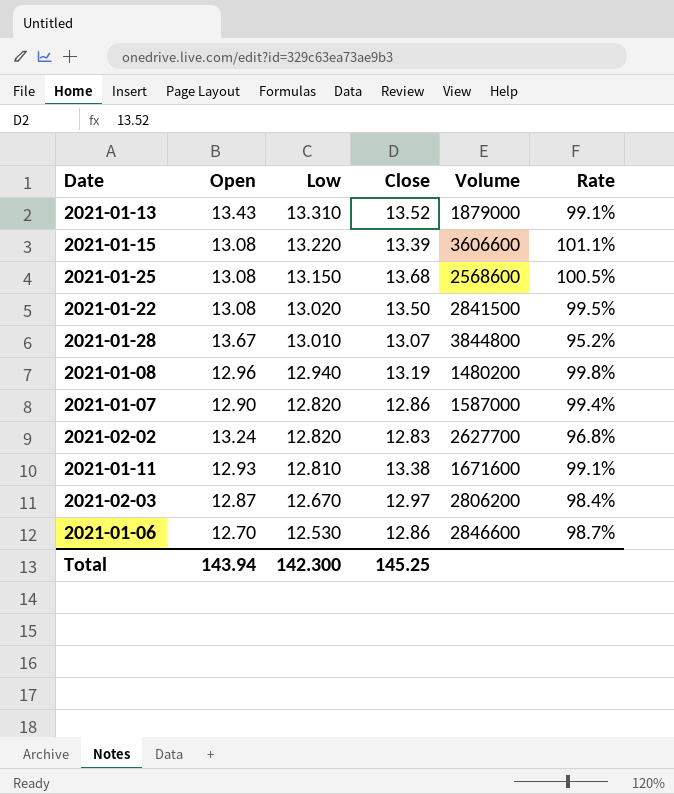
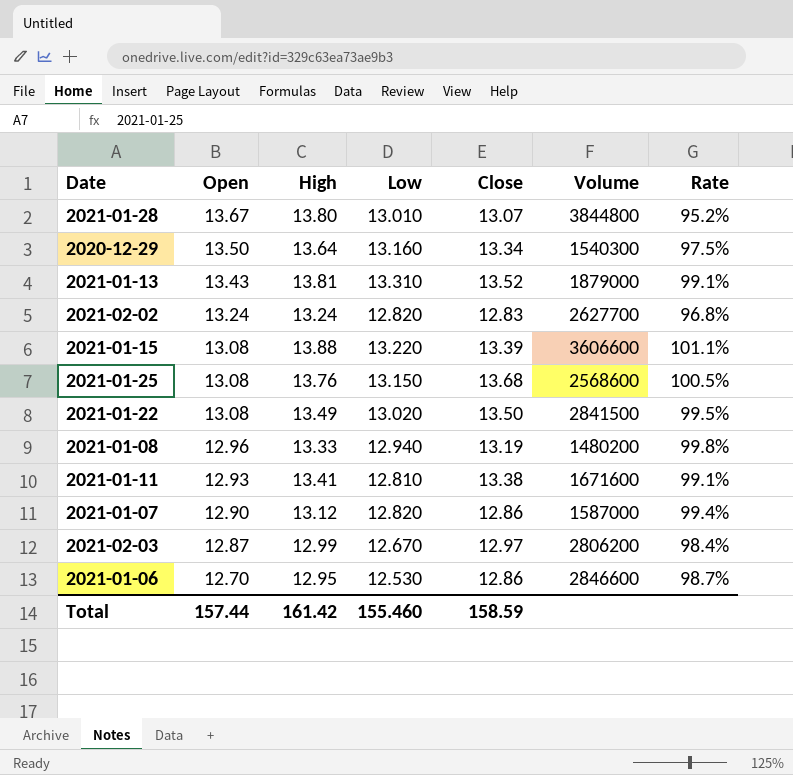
row order: Low descending -> Open descending
column High | position: none -> 3
row 2020-12-29: none -> 13.50 | 13.64 | 13.160 | 13.34 | 1540300 | 97.5%
Total | Open: 143.94 -> 157.44
Total | Low: 142.300 -> 155.460
Total | Close: 145.25 -> 158.59

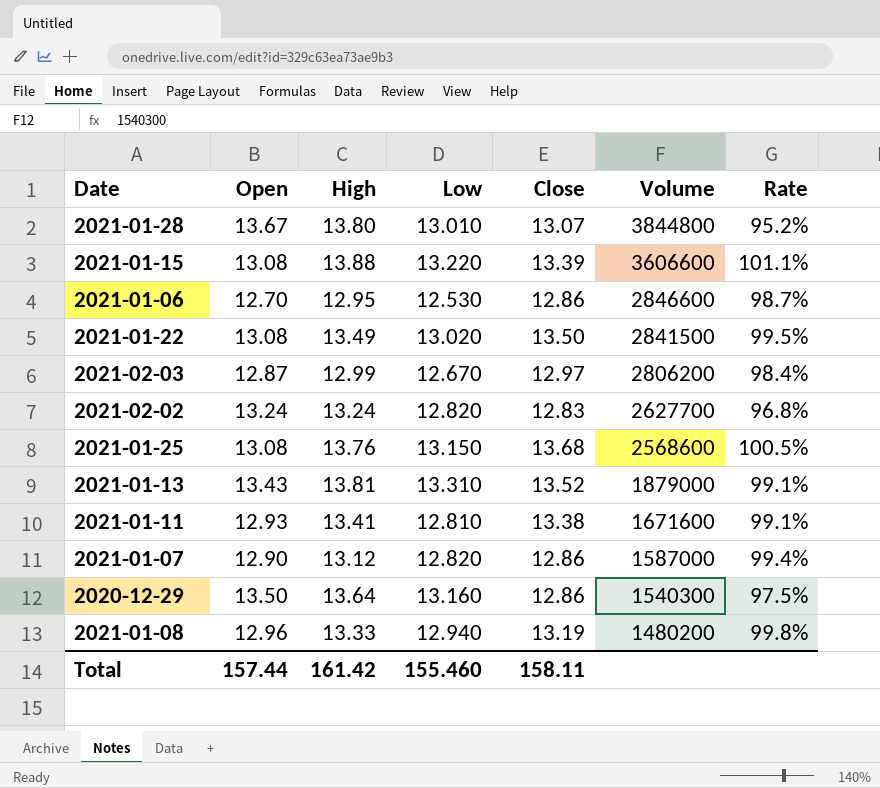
row order: Open descending -> Volume descending
2020-12-29 | Close: 13.34 -> 12.86
Total | Close: 158.59 -> 158.11

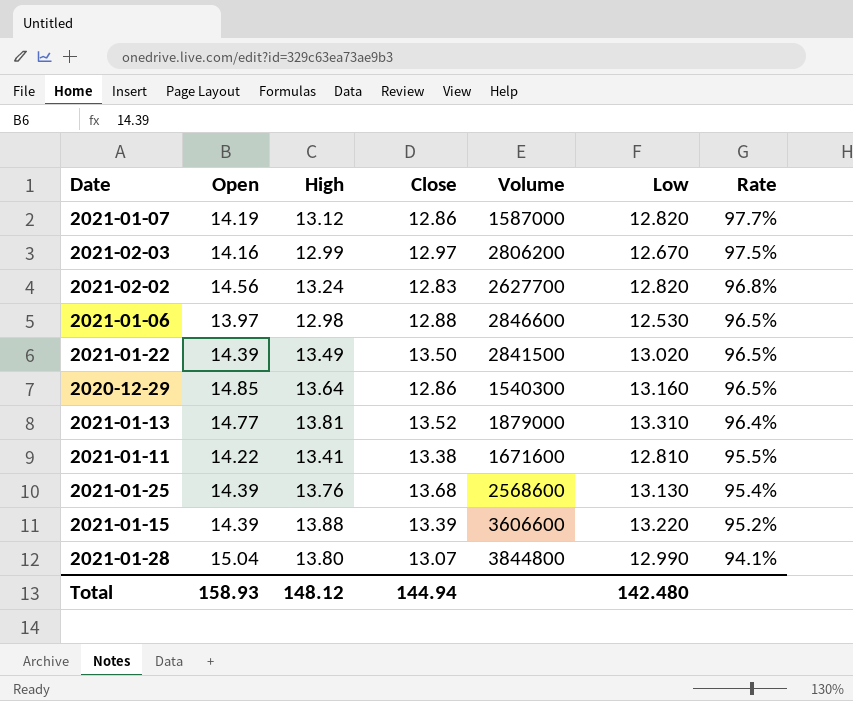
row order: Volume descending -> Rate descending
column Low | position: 4 -> 6
column Rate | formula: [Low] / [Open] -> [Low] / [High]
row 2021-01-08: 12.96 | 13.33 | 12.940 | 13.19 | 1480200 | 99.8% -> none
2021-01-07 | Open: 12.90 -> 14.19
2021-02-03 | Open: 12.87 -> 14.16
2021-02-02 | Open: 13.24 -> 14.56
2021-01-06 | Open: 12.70 -> 13.97
2021-01-06 | High: 12.95 -> 12.98
2021-01-06 | Close: 12.86 -> 12.88
2021-01-22 | Open: 13.08 -> 14.39
2020-12-29 | Open: 13.50 -> 14.85
2021-01-13 | Open: 13.43 -> 14.77
2021-01-11 | Open: 12.93 -> 14.22
2021-01-25 | Open: 13.08 -> 14.39
2021-01-25 | Low: 13.150 -> 13.130
2021-01-15 | Open: 13.08 -> 14.39
2021-01-28 | Open: 13.67 -> 15.04
2021-01-28 | Low: 13.010 -> 12.990
Total | Open: 157.44 -> 158.93
Total | High: 161.42 -> 148.12
Total | Close: 158.11 -> 144.94
Total | Low: 155.460 -> 142.480

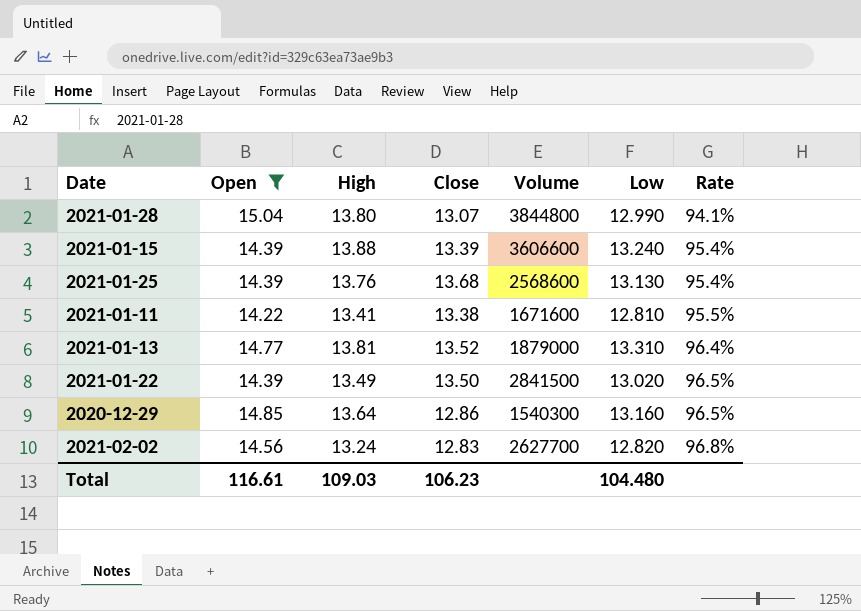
filter: none -> Open >= 14.22
row order: Rate descending -> Rate ascending
2021-01-15 | Low: 13.220 -> 13.240
2021-01-15 | Rate: 95.2% -> 95.4%
Total | Open: 158.93 -> 116.61
Total | High: 148.12 -> 109.03
Total | Close: 144.94 -> 106.23
Total | Low: 142.480 -> 104.480

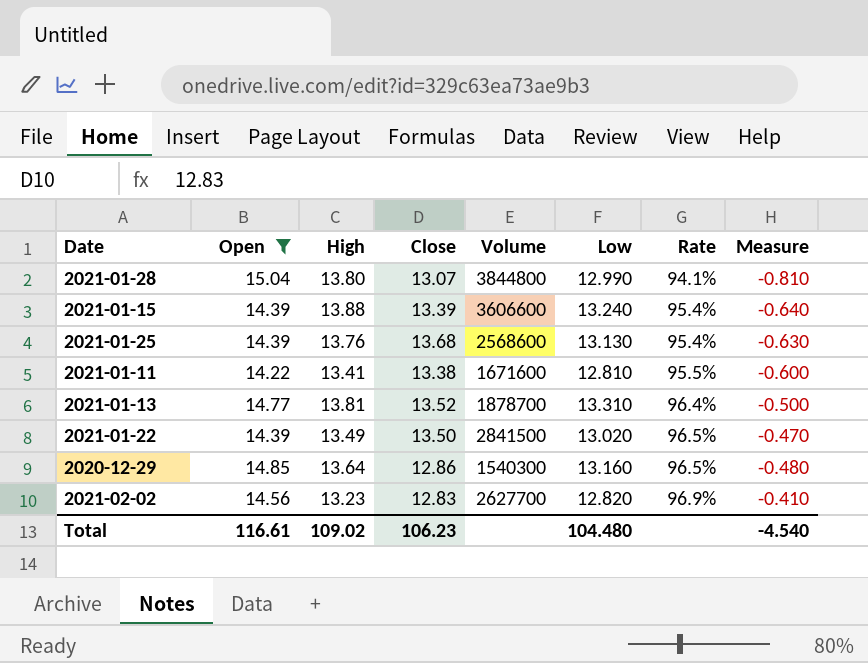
column Measure | formula: none -> [Low] - [High]
2021-01-13 | Volume: 1879000 -> 1878700
2021-02-02 | High: 13.24 -> 13.23
2021-02-02 | Rate: 96.8% -> 96.9%
Total | High: 109.03 -> 109.02

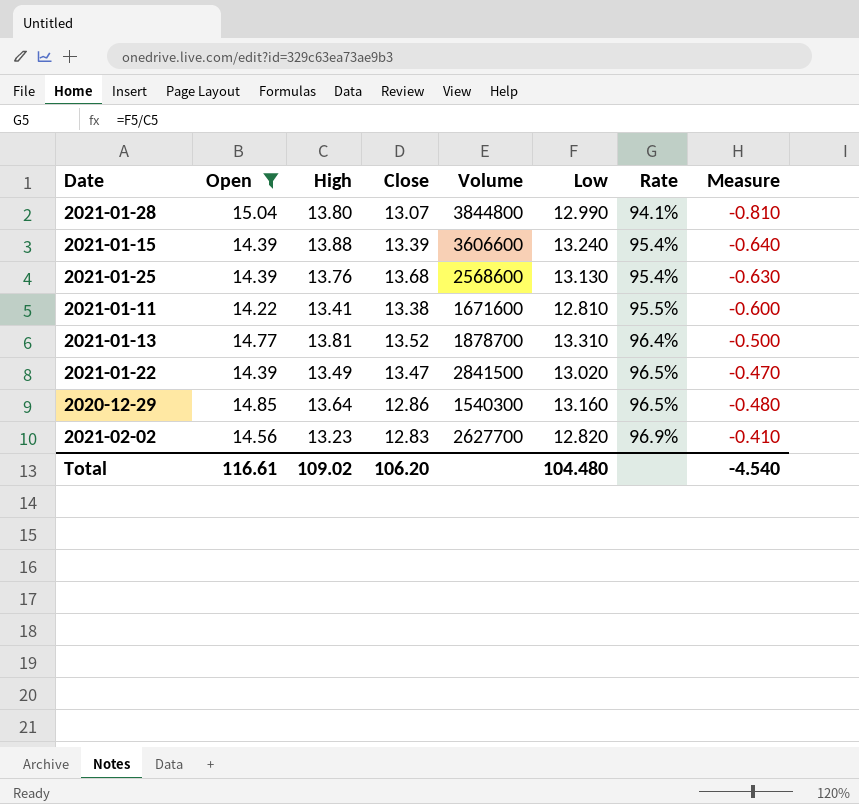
2021-01-22 | Close: 13.50 -> 13.47
Total | Close: 106.23 -> 106.20

